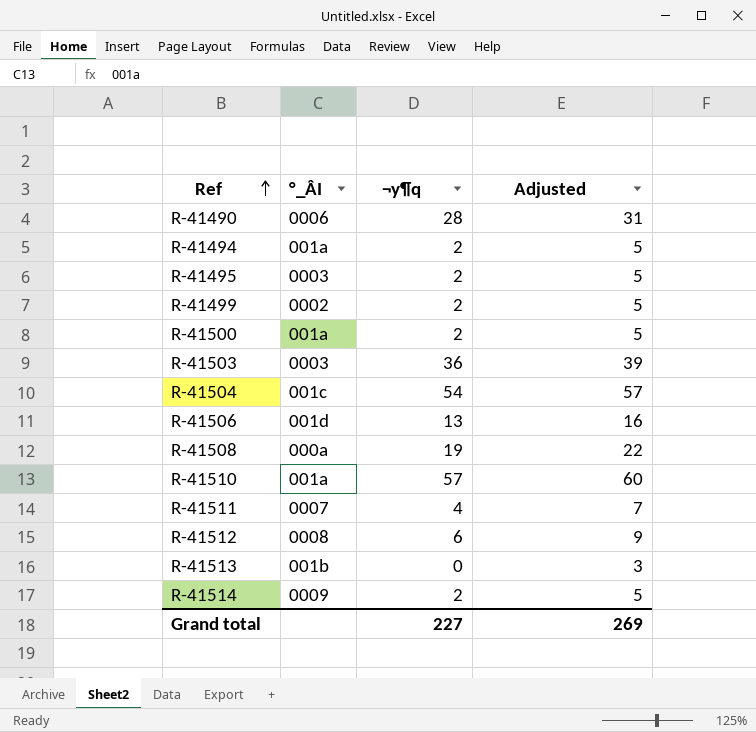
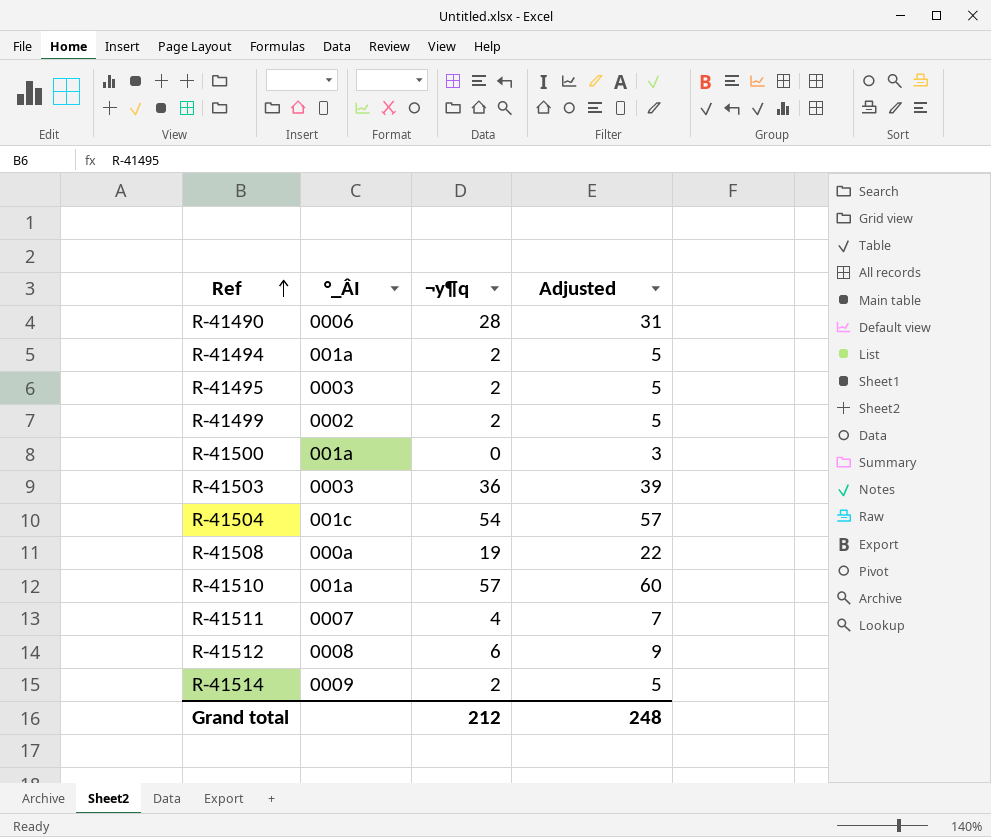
row R-41506: 001d | 13 | 16 -> none
row R-41513: 001b | 0 | 3 -> none
R-41500 | ¬y¶q: 2 -> 0
R-41500 | Adjusted: 5 -> 3
Grand total | ¬y¶q: 227 -> 212
Grand total | Adjusted: 269 -> 248

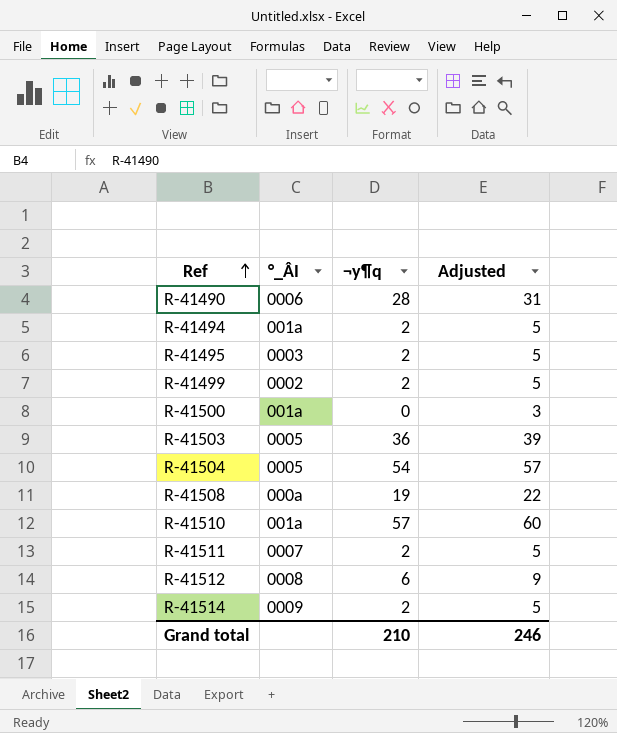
R-41503 | °_ÂI: 0003 -> 0005
R-41504 | °_ÂI: 001c -> 0005
R-41511 | ¬y¶q: 4 -> 2
R-41511 | Adjusted: 7 -> 5
Grand total | ¬y¶q: 212 -> 210
Grand total | Adjusted: 248 -> 246

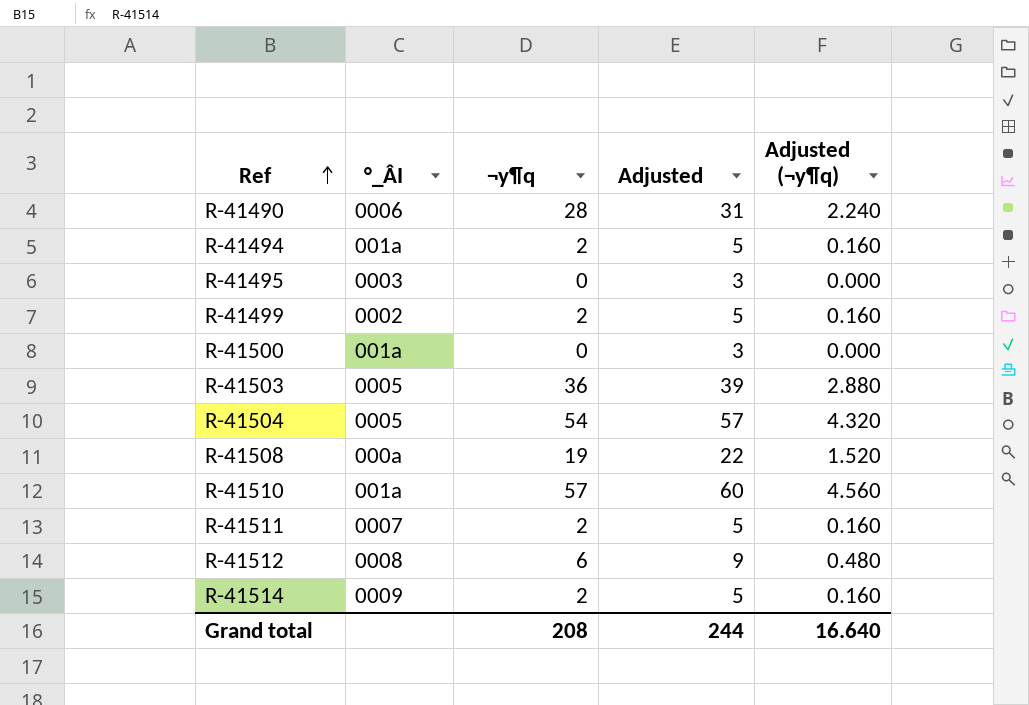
column Adjusted (¬y¶q) | formula: none -> [¬y¶q] * 0.08
R-41495 | ¬y¶q: 2 -> 0
R-41495 | Adjusted: 5 -> 3
Grand total | ¬y¶q: 210 -> 208
Grand total | Adjusted: 246 -> 244

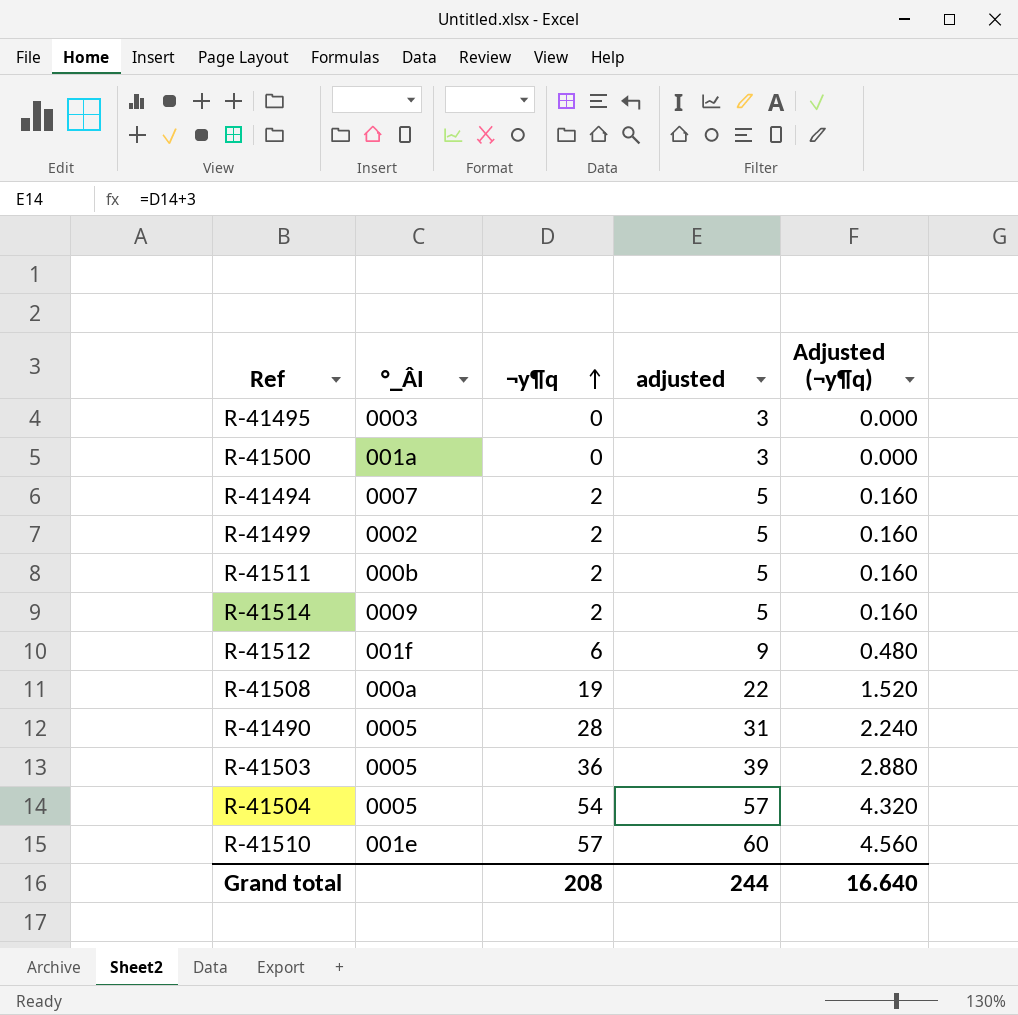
row order: Ref ascending -> ¬y¶q ascending
column name: Adjusted -> adjusted
R-41494 | °_ÂI: 001a -> 0007
R-41511 | °_ÂI: 0007 -> 000b
R-41512 | °_ÂI: 0008 -> 001f
R-41490 | °_ÂI: 0006 -> 0005
R-41510 | °_ÂI: 001a -> 001e

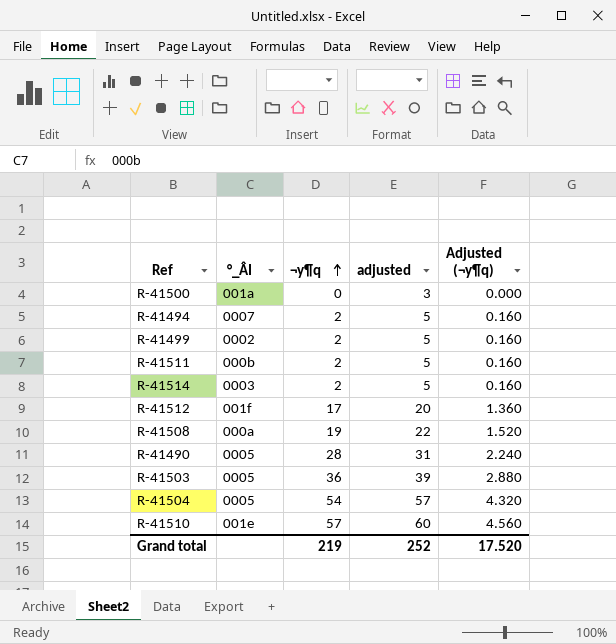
row R-41495: 0003 | 0 | 3 | 0.000 -> none
R-41514 | °_ÂI: 0009 -> 0003
R-41512 | ¬y¶q: 6 -> 17
R-41512 | adjusted: 9 -> 20
R-41512 | Adjusted (¬y¶q): 0.480 -> 1.360
Grand total | ¬y¶q: 208 -> 219
Grand total | adjusted: 244 -> 252
Grand total | Adjusted (¬y¶q): 16.640 -> 17.520

